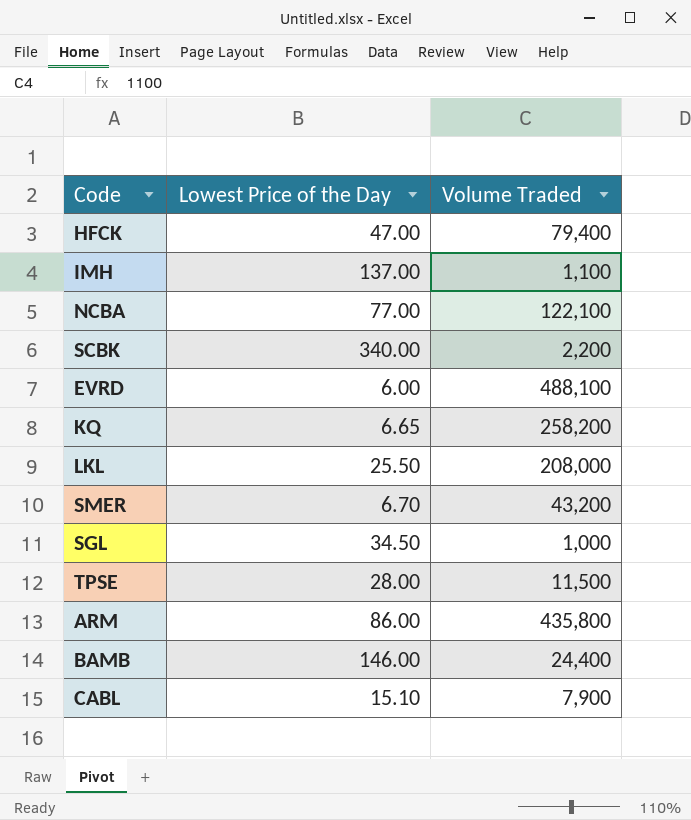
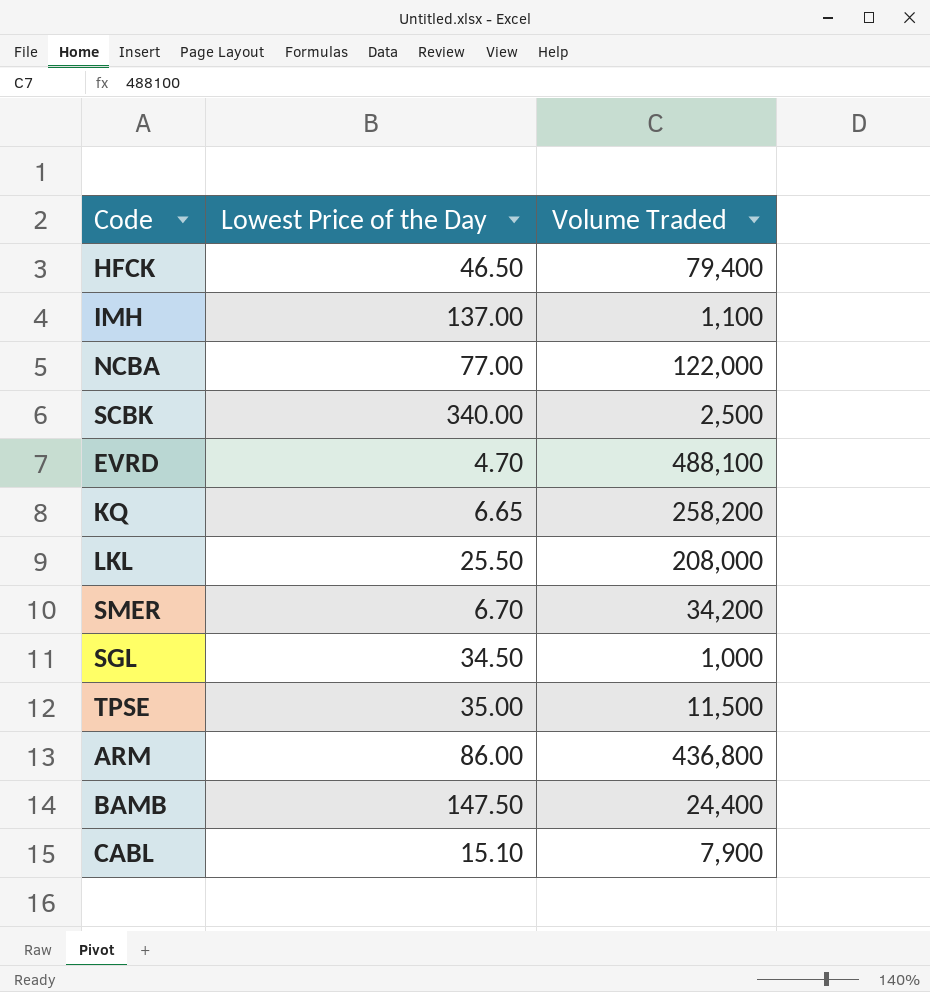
HFCK | Lowest Price of the Day: 47.00 -> 46.50
NCBA | Volume Traded: 122,100 -> 122,000
SCBK | Volume Traded: 2,200 -> 2,500
EVRD | Lowest Price of the Day: 6.00 -> 4.70
SMER | Volume Traded: 43,200 -> 34,200
TPSE | Lowest Price of the Day: 28.00 -> 35.00
ARM | Volume Traded: 435,800 -> 436,800
BAMB | Lowest Price of the Day: 146.00 -> 147.50

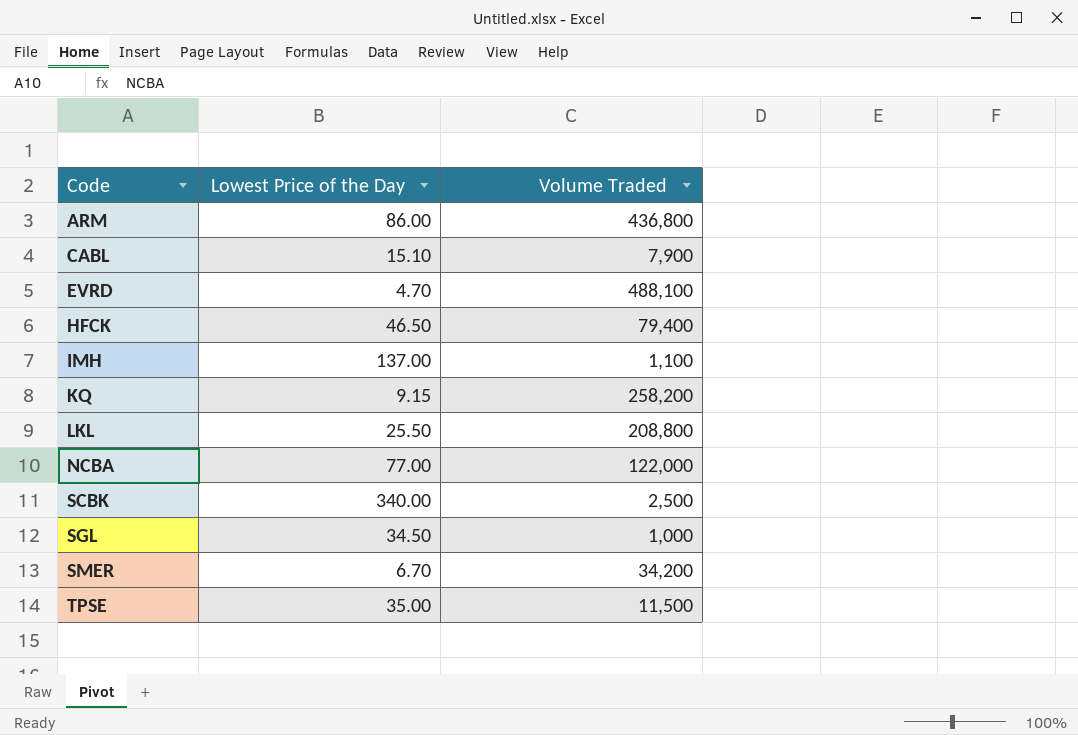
row order: none -> Code ascending
row BAMB: 147.50 | 24,400 -> none
KQ | Lowest Price of the Day: 6.65 -> 9.15
LKL | Volume Traded: 208,000 -> 208,800

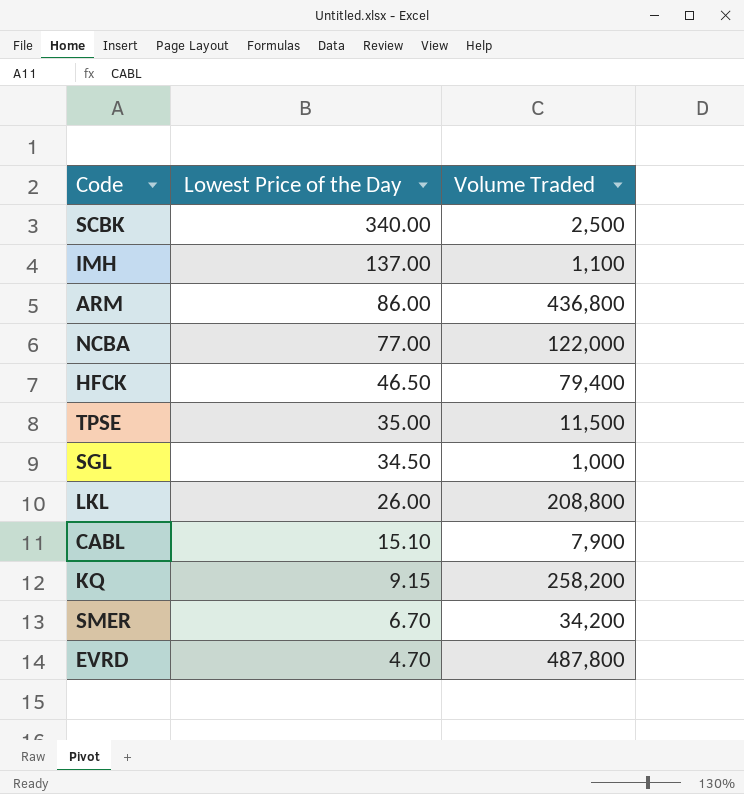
row order: Code ascending -> Lowest Price of the Day descending
LKL | Lowest Price of the Day: 25.50 -> 26.00
EVRD | Volume Traded: 488,100 -> 487,800

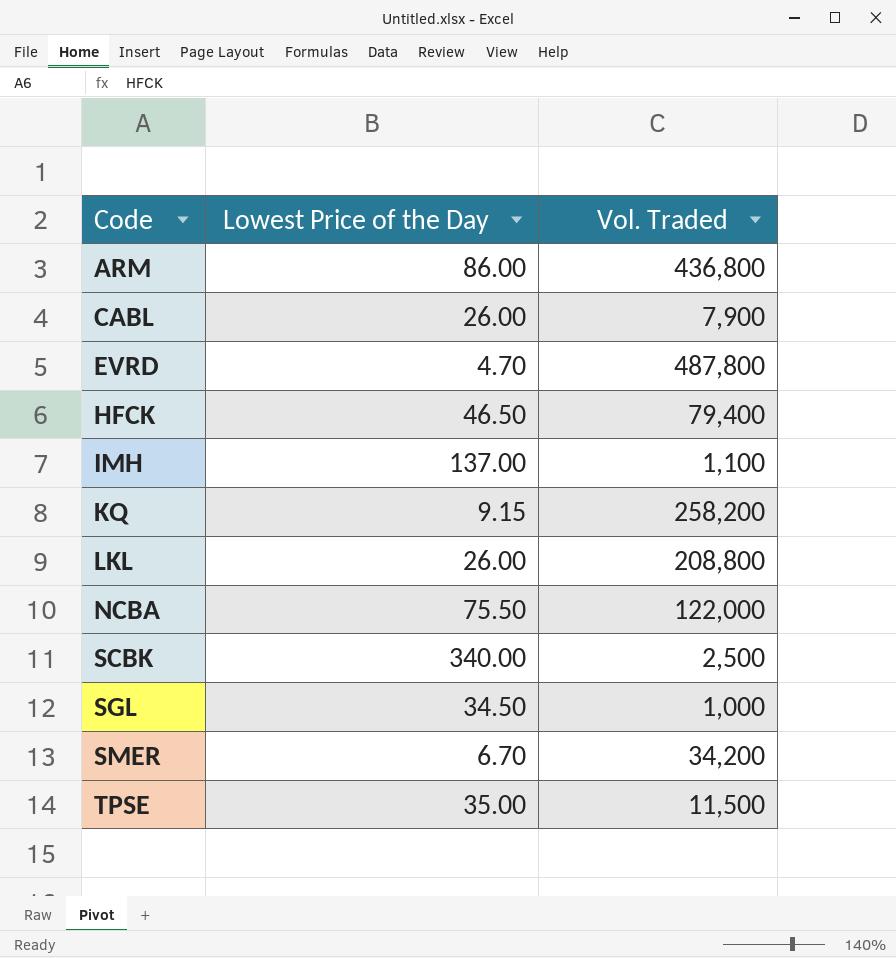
row order: Lowest Price of the Day descending -> Code ascending
column name: Volume Traded -> Vol. Traded
CABL | Lowest Price of the Day: 15.10 -> 26.00
NCBA | Lowest Price of the Day: 77.00 -> 75.50

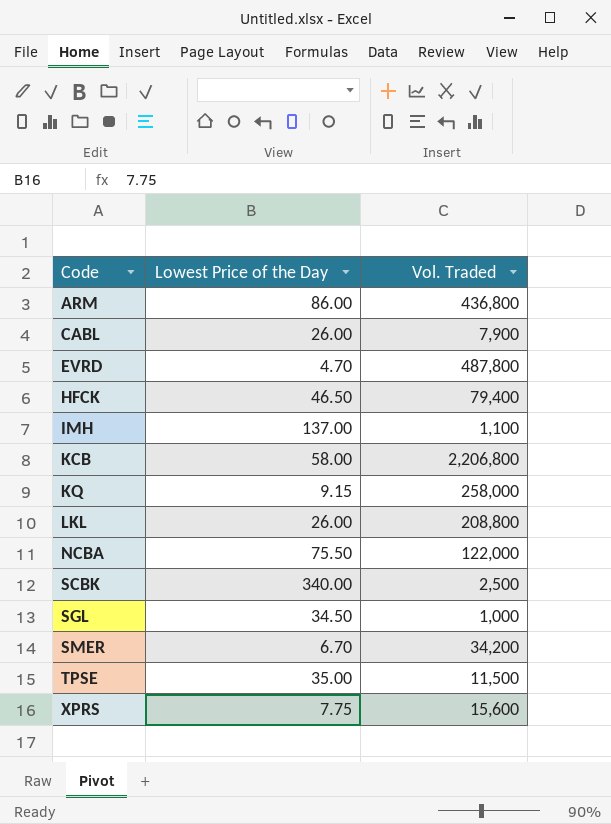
row KCB: none -> 58.00 | 2,206,800
KQ | Vol. Traded: 258,200 -> 258,000
row XPRS: none -> 7.75 | 15,600

